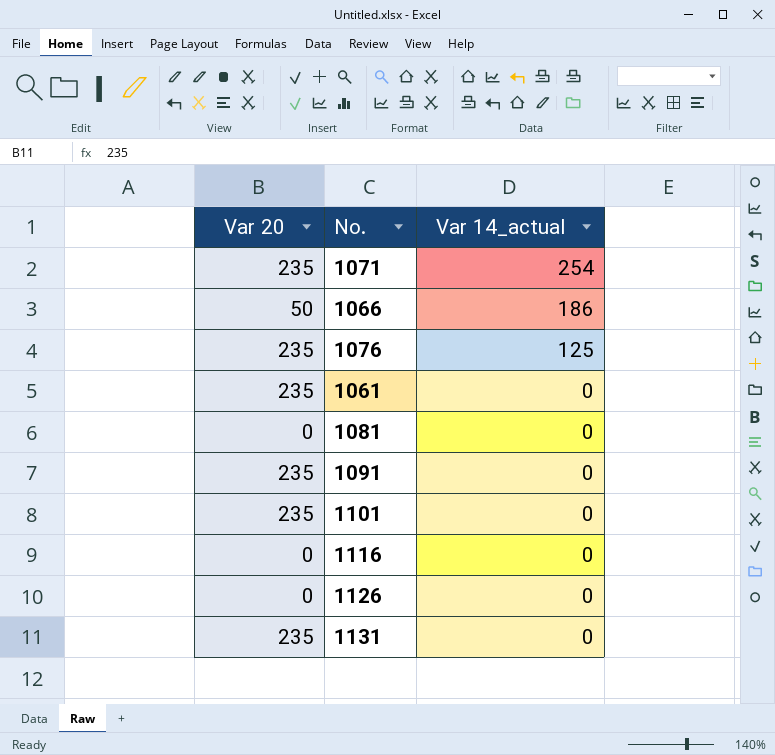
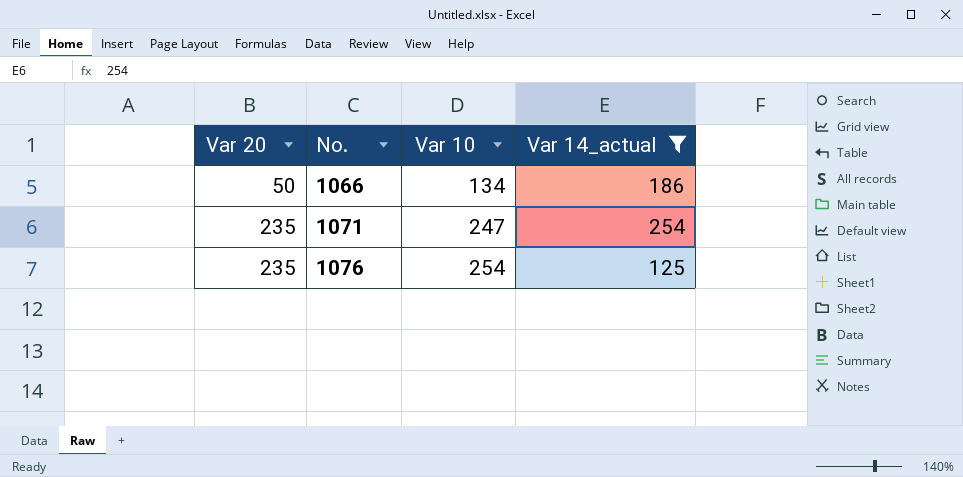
filter: none -> Var 14_actual != 0
row order: Var 14_actual descending -> Var 20 ascending
column Var 10 | position: none -> 3

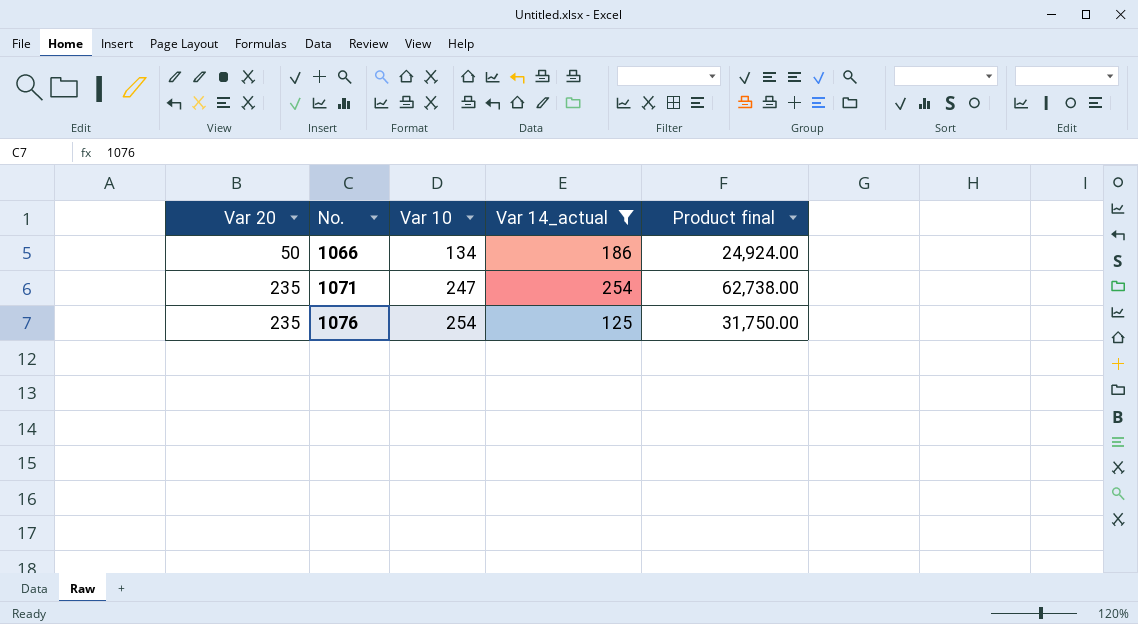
column Product final | formula: none -> [Var 10] * [Var 14_actual]

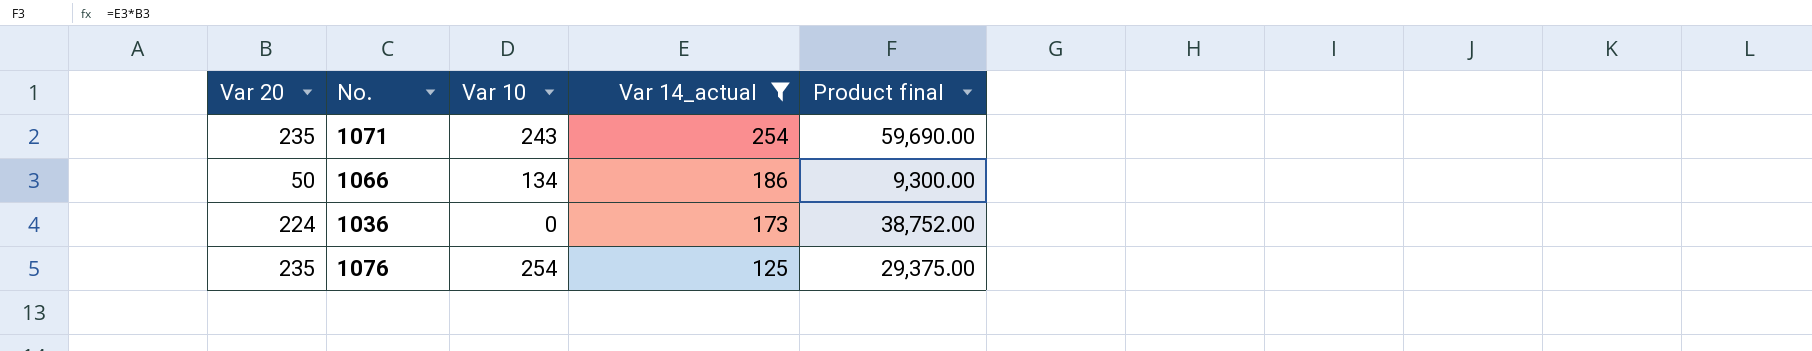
row order: Var 20 ascending -> Var 14_actual descending
column Product final | formula: [Var 10] * [Var 14_actual] -> [Var 20] * [Var 14_actual]
1071 | Var 10: 247 -> 243
row 1036: none -> 224 | 0 | 173 | 38,752.00

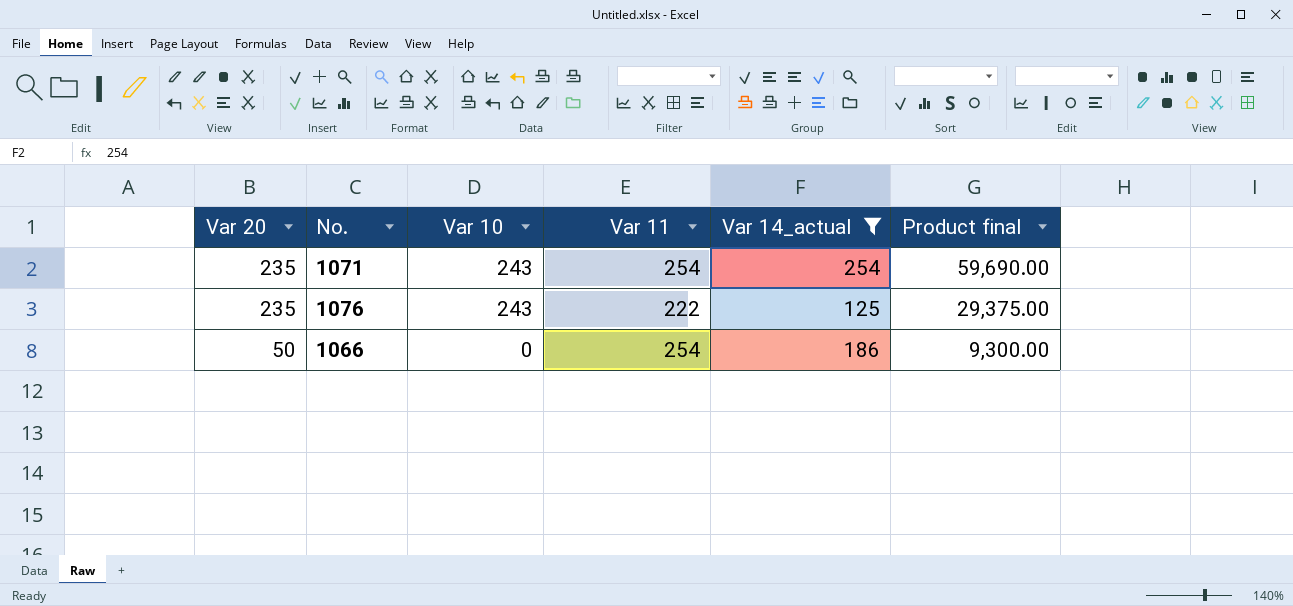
row order: Var 14_actual descending -> Var 20 descending
column Var 11 | position: none -> 4
row 1036: 224 | 0 | 173 | 38,752.00 -> none
1076 | Var 10: 254 -> 243
1066 | Var 10: 134 -> 0

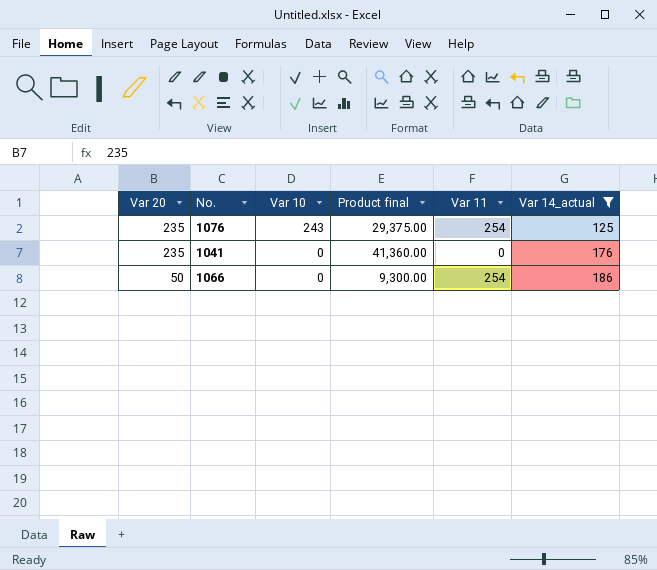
column Product final | position: 6 -> 4
row 1071: 235 | 243 | 254 | 254 | 59,690.00 -> none
1076 | Var 11: 222 -> 254
row 1041: none -> 235 | 0 | 41,360.00 | 0 | 176

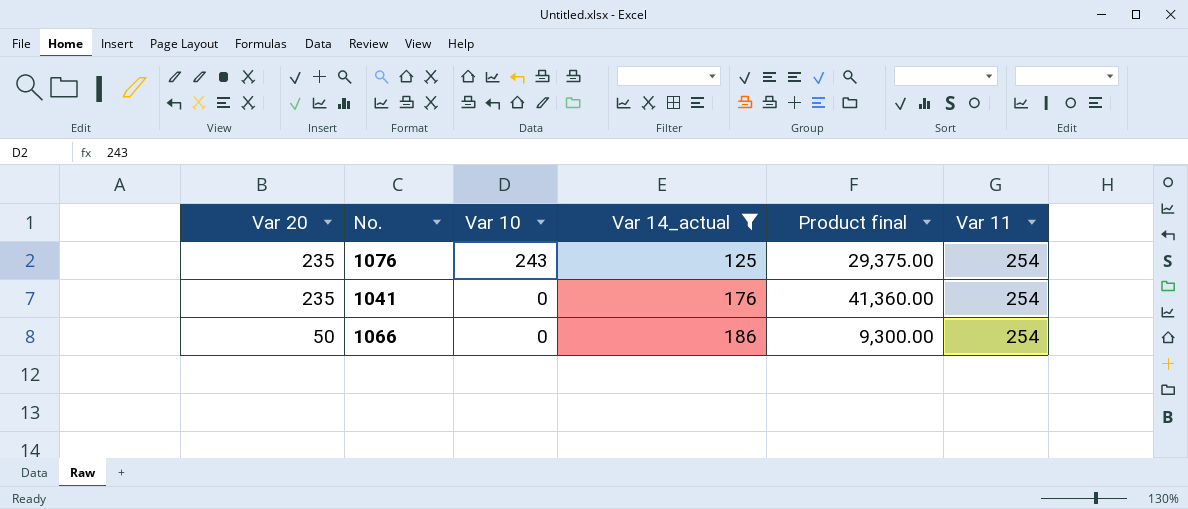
column Var 14_actual | position: 6 -> 4
1041 | Var 11: 0 -> 254

